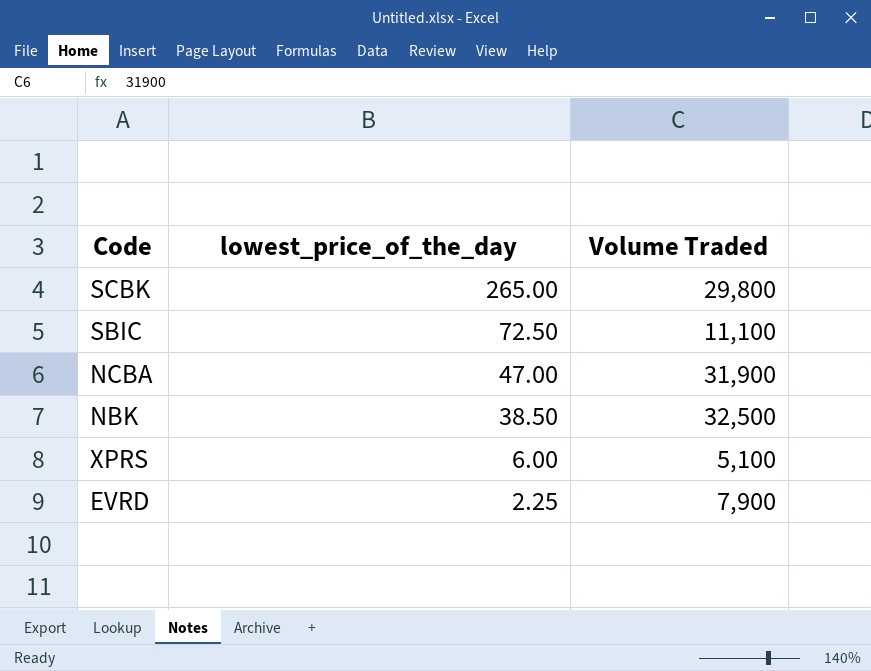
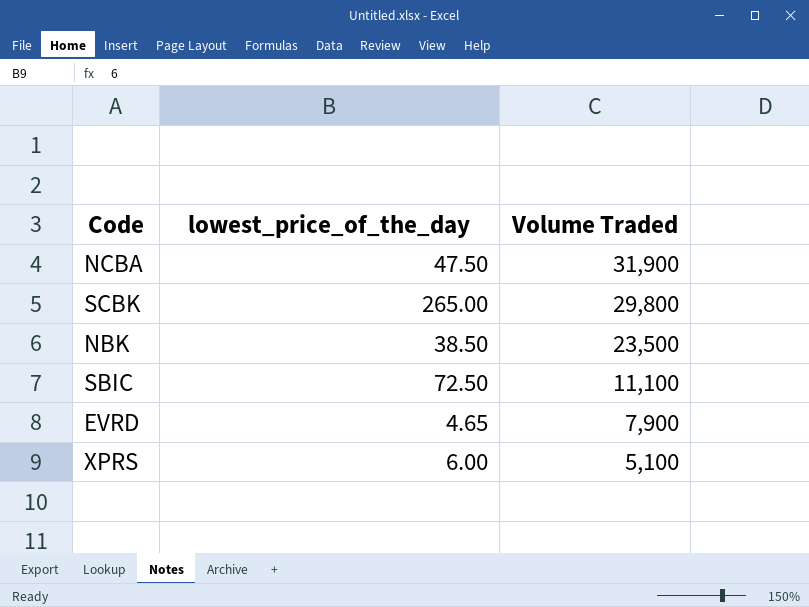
row order: lowest_price_of_the_day descending -> Volume Traded descending
NCBA | lowest_price_of_the_day: 47.00 -> 47.50
NBK | Volume Traded: 32,500 -> 23,500
EVRD | lowest_price_of_the_day: 2.25 -> 4.65

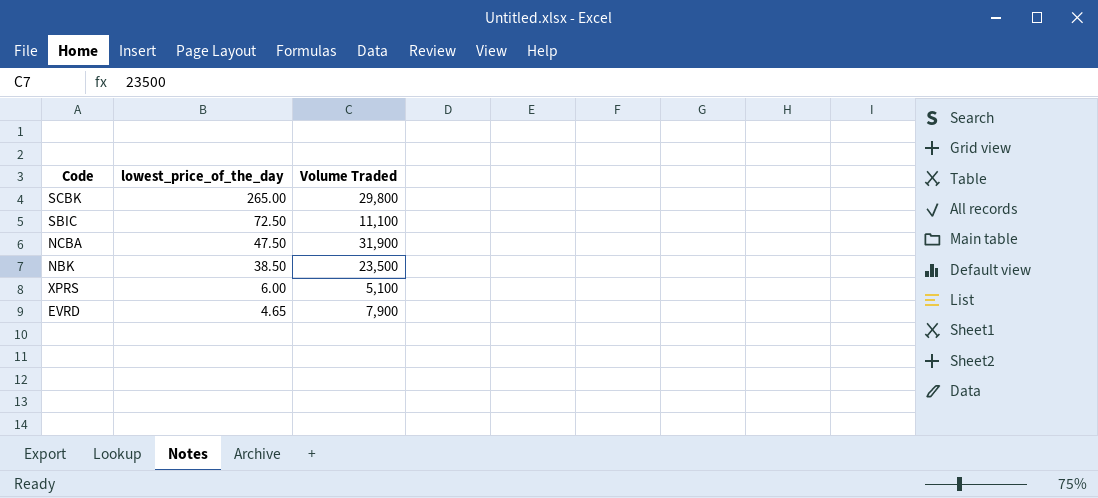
row order: Volume Traded descending -> lowest_price_of_the_day descending

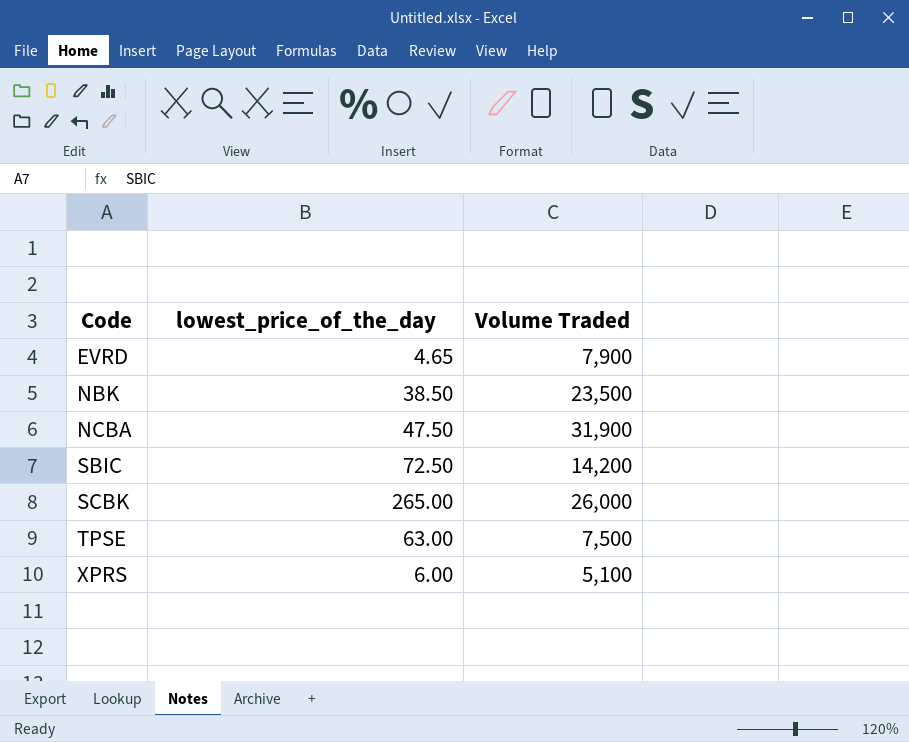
row order: lowest_price_of_the_day descending -> Code ascending
SBIC | Volume Traded: 11,100 -> 14,200
SCBK | Volume Traded: 29,800 -> 26,000
row TPSE: none -> 63.00 | 7,500

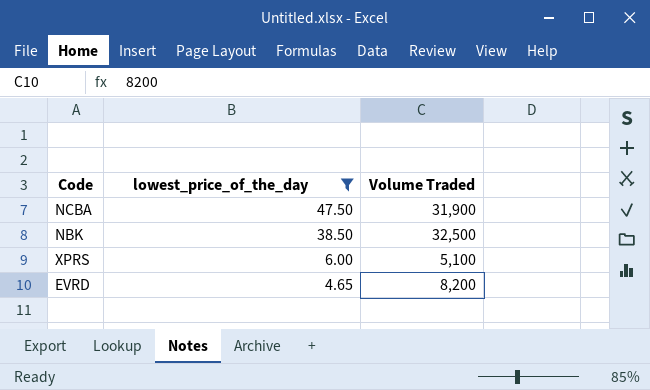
filter: none -> lowest_price_of_the_day <= 47.50
row order: Code ascending -> lowest_price_of_the_day descending
NBK | Volume Traded: 23,500 -> 32,500
EVRD | Volume Traded: 7,900 -> 8,200

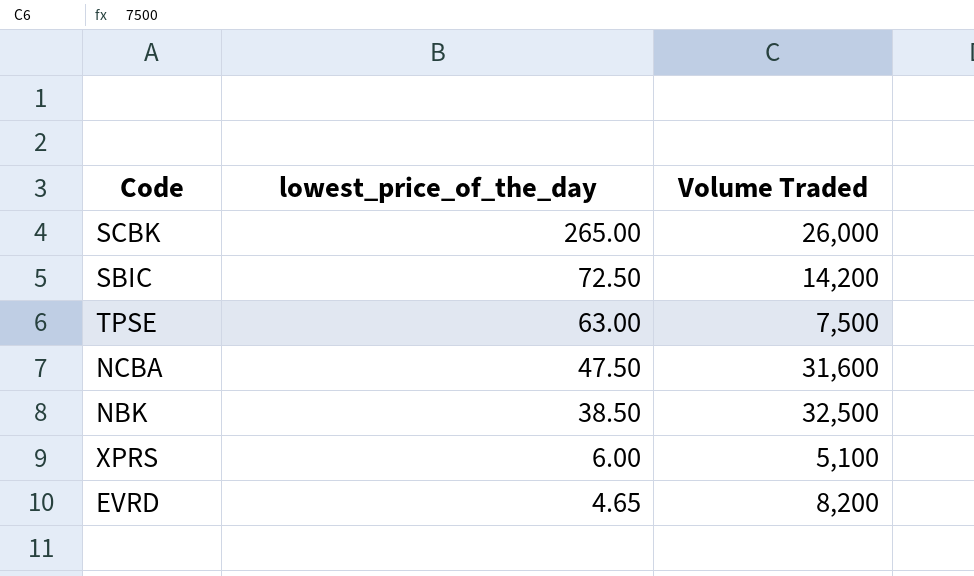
filter: lowest_price_of_the_day <= 47.50 -> none
NCBA | Volume Traded: 31,900 -> 31,600

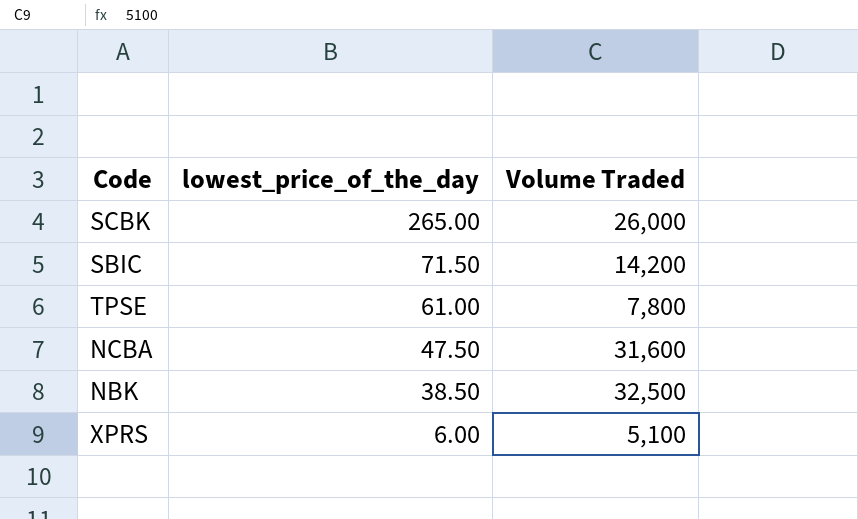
row EVRD: 4.65 | 8,200 -> none
SBIC | lowest_price_of_the_day: 72.50 -> 71.50
TPSE | lowest_price_of_the_day: 63.00 -> 61.00
TPSE | Volume Traded: 7,500 -> 7,800

